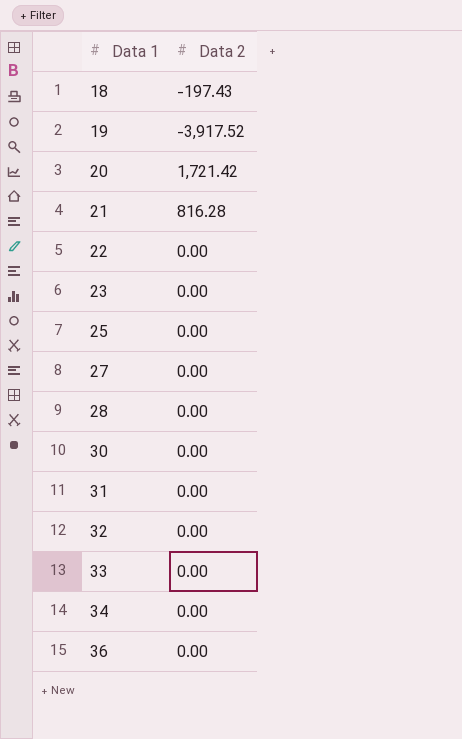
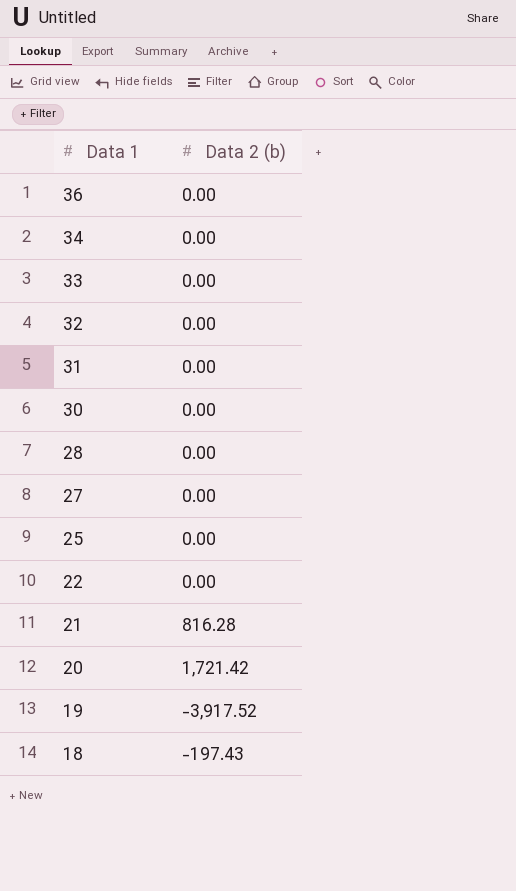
row order: Data 1 ascending -> Data 1 descending
column name: Data 2 -> Data 2 (b)
row 23: 0.00 -> none

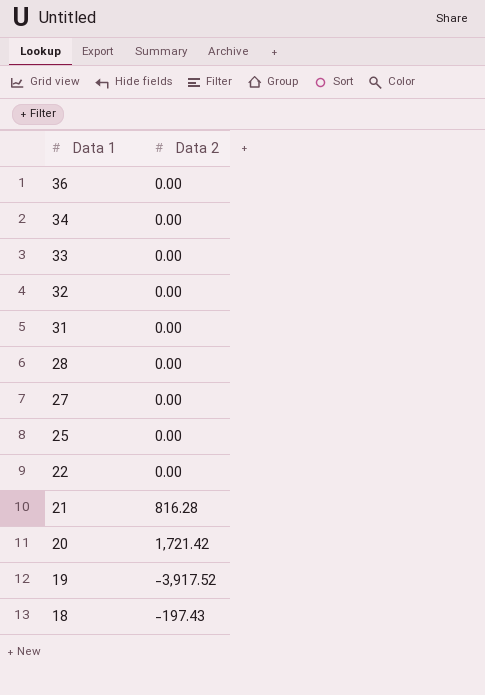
column name: Data 2 (b) -> Data 2
row 30: 0.00 -> none

